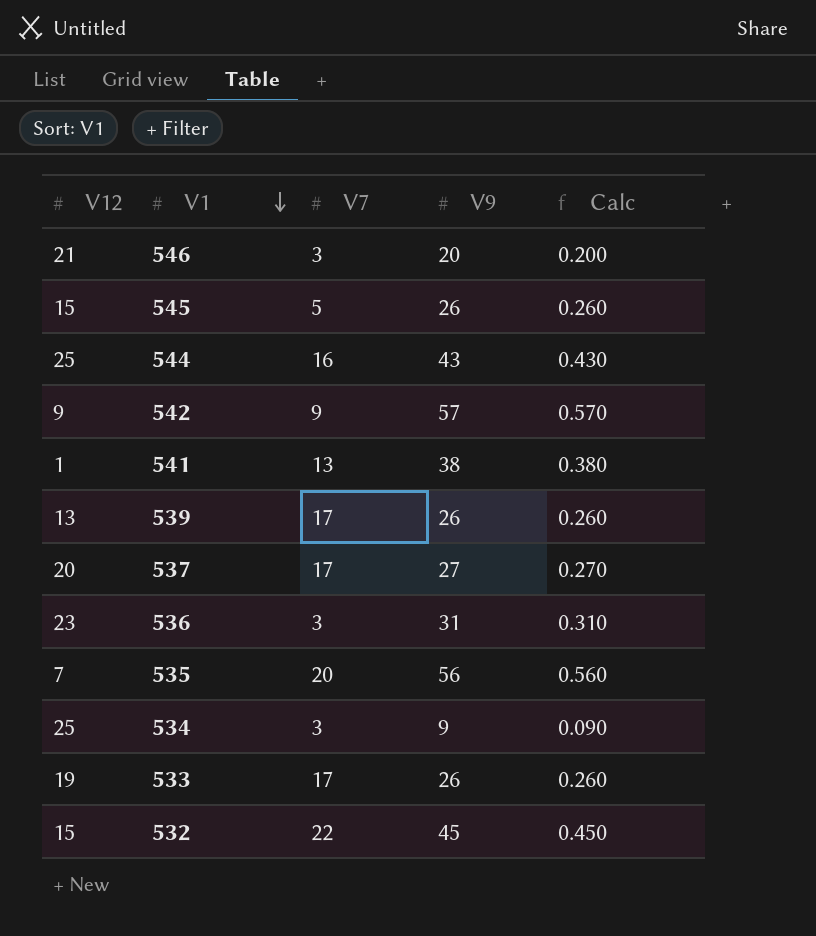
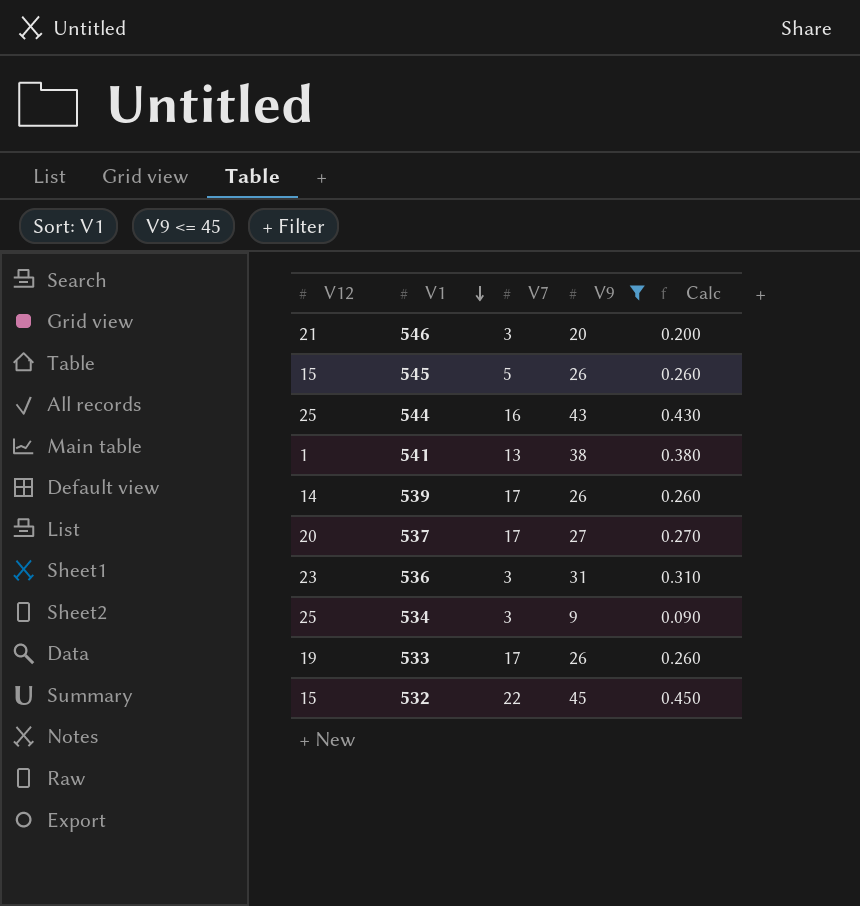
filter: none -> V9 <= 45
539 | V12: 13 -> 14

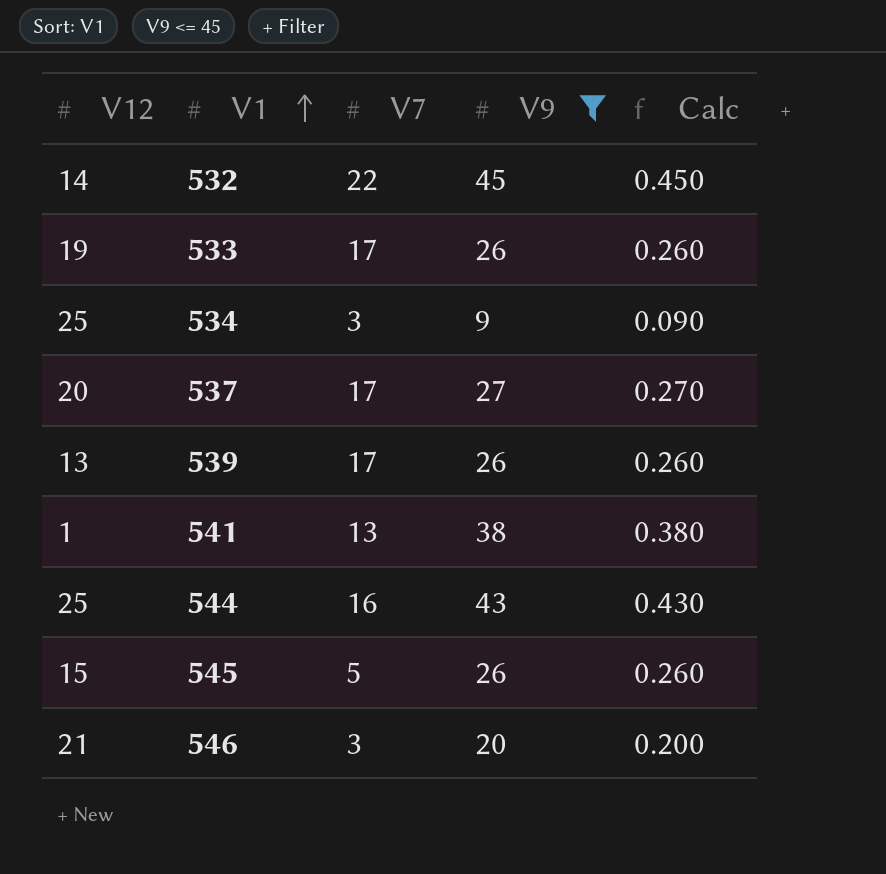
row order: V1 descending -> V1 ascending
row 536: 23 | 3 | 31 | 0.310 -> none
532 | V12: 15 -> 14
539 | V12: 14 -> 13

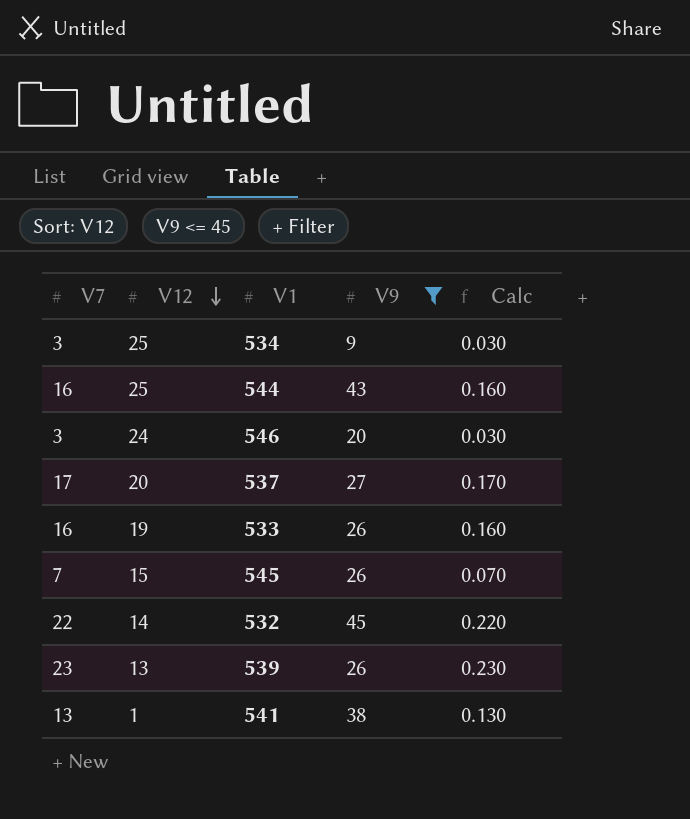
row order: V1 ascending -> V12 descending
column V7 | position: 3 -> 1
column Calc | formula: [V9] * 0.01 -> [V7] * 0.01
546 | V12: 21 -> 24
533 | V7: 17 -> 16
545 | V7: 5 -> 7
539 | V7: 17 -> 23

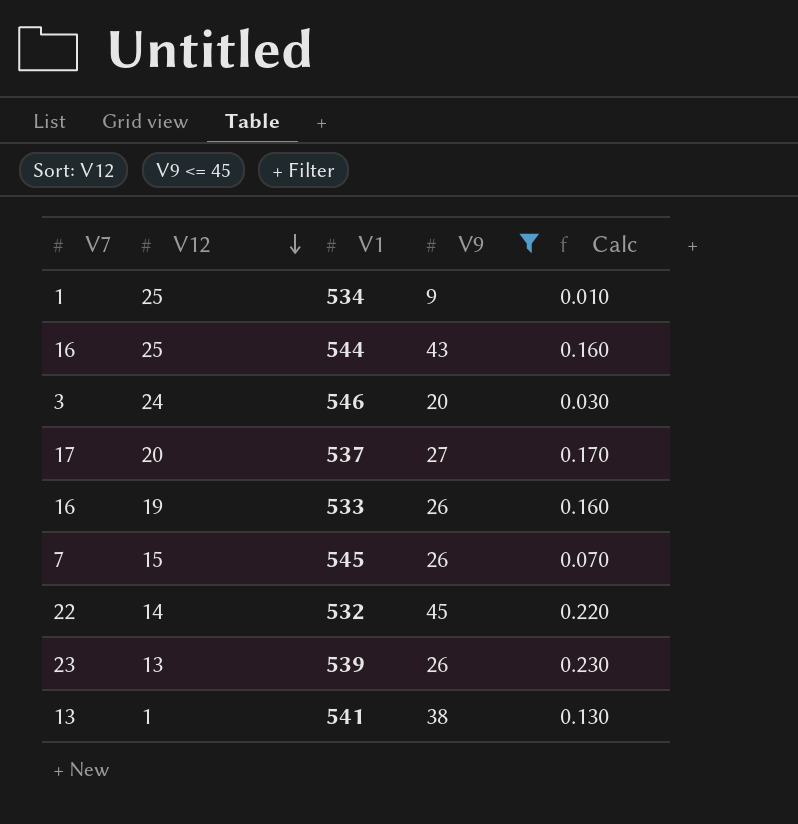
534 | V7: 3 -> 1
534 | Calc: 0.030 -> 0.010

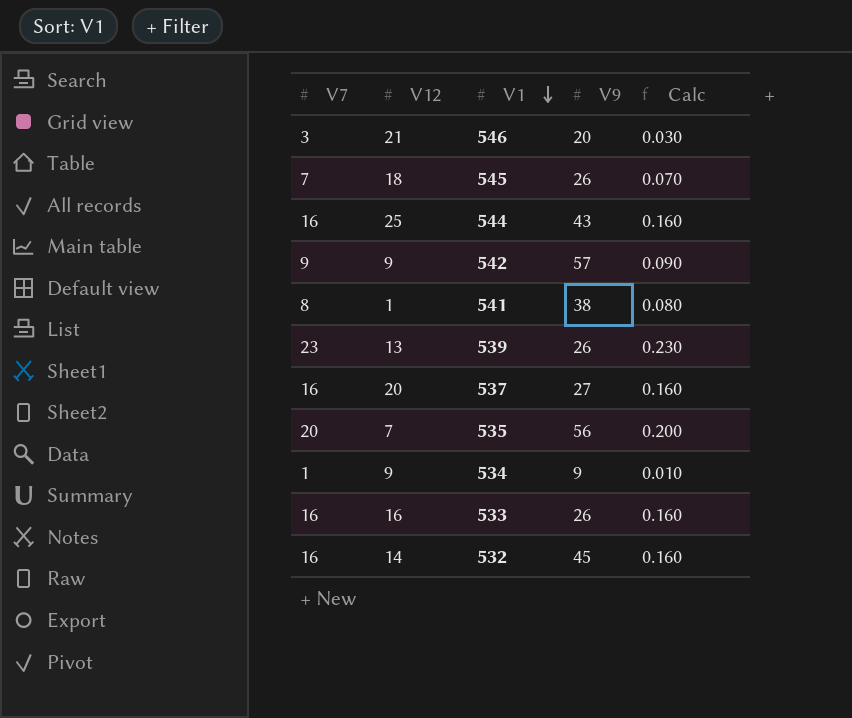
filter: V9 <= 45 -> none
row order: V12 descending -> V1 descending
546 | V12: 24 -> 21
545 | V12: 15 -> 18
541 | V7: 13 -> 8
541 | Calc: 0.130 -> 0.080
537 | V7: 17 -> 16
537 | Calc: 0.170 -> 0.160
534 | V12: 25 -> 9
533 | V12: 19 -> 16
532 | V7: 22 -> 16
532 | Calc: 0.220 -> 0.160

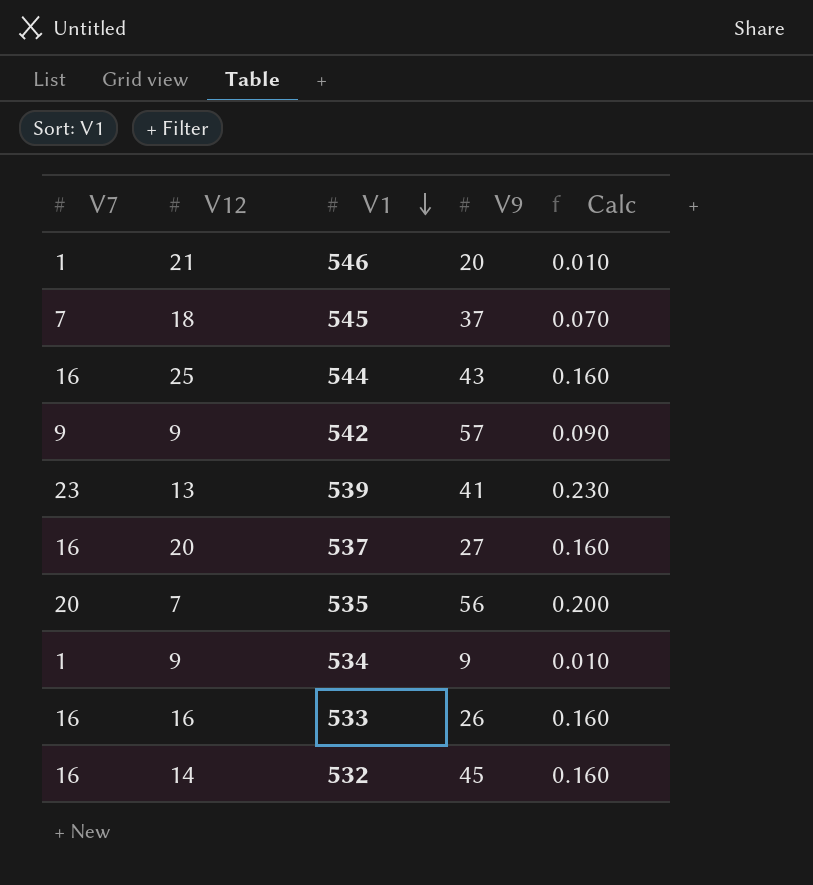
row 541: 8 | 1 | 38 | 0.080 -> none
546 | V7: 3 -> 1
546 | Calc: 0.030 -> 0.010
545 | V9: 26 -> 37
539 | V9: 26 -> 41

